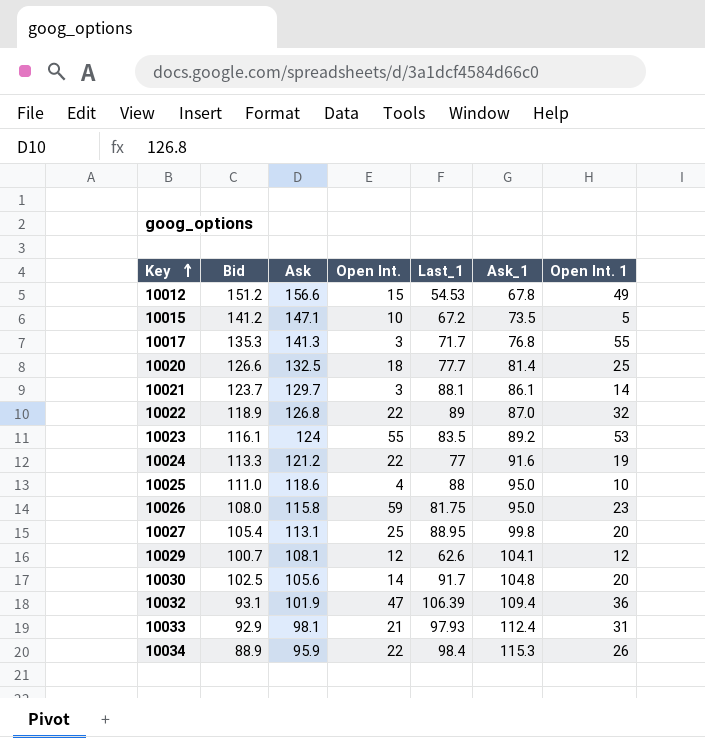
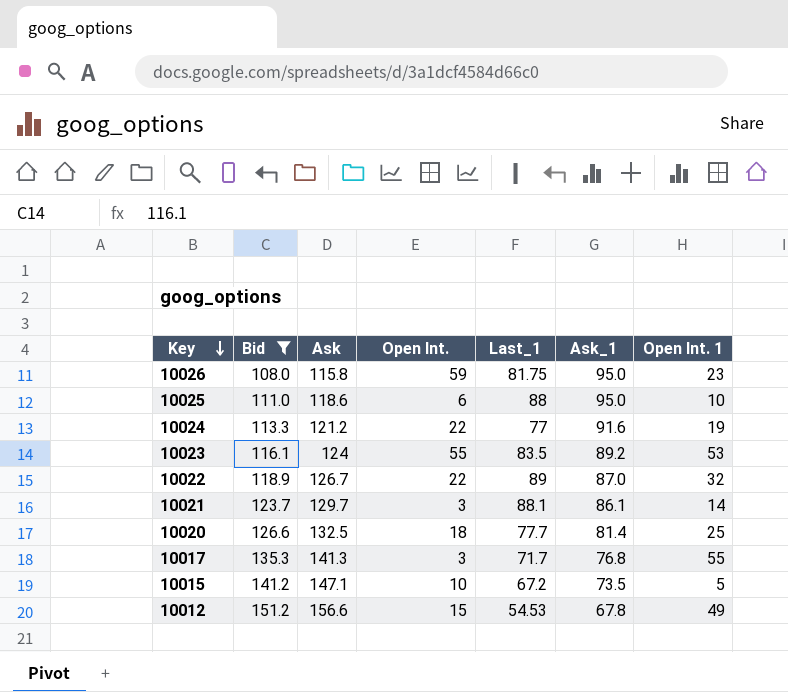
filter: none -> Bid >= 108.0
row order: Key ascending -> Key descending
10025 | Open Int.: 4 -> 6
10022 | Ask: 126.8 -> 126.7

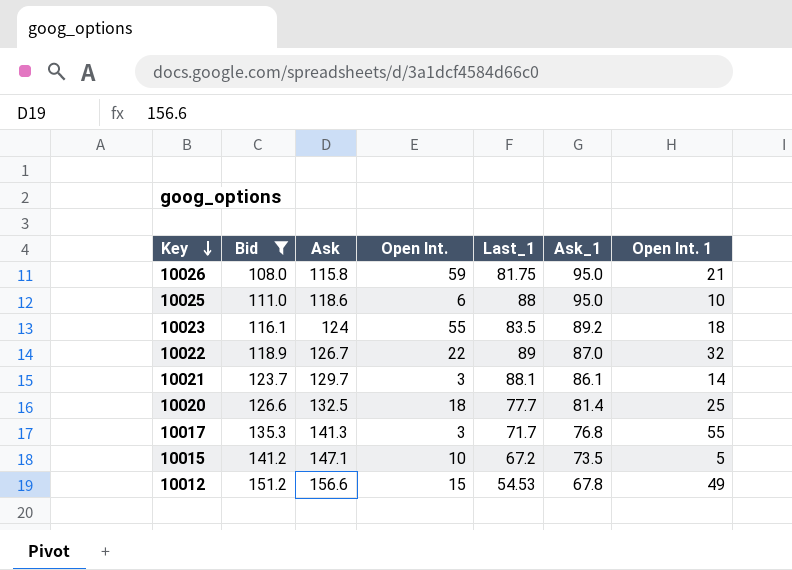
row 10024: 113.3 | 121.2 | 22 | 77 | 91.6 | 19 -> none
10026 | Open Int. 1: 23 -> 21
10023 | Open Int. 1: 53 -> 18

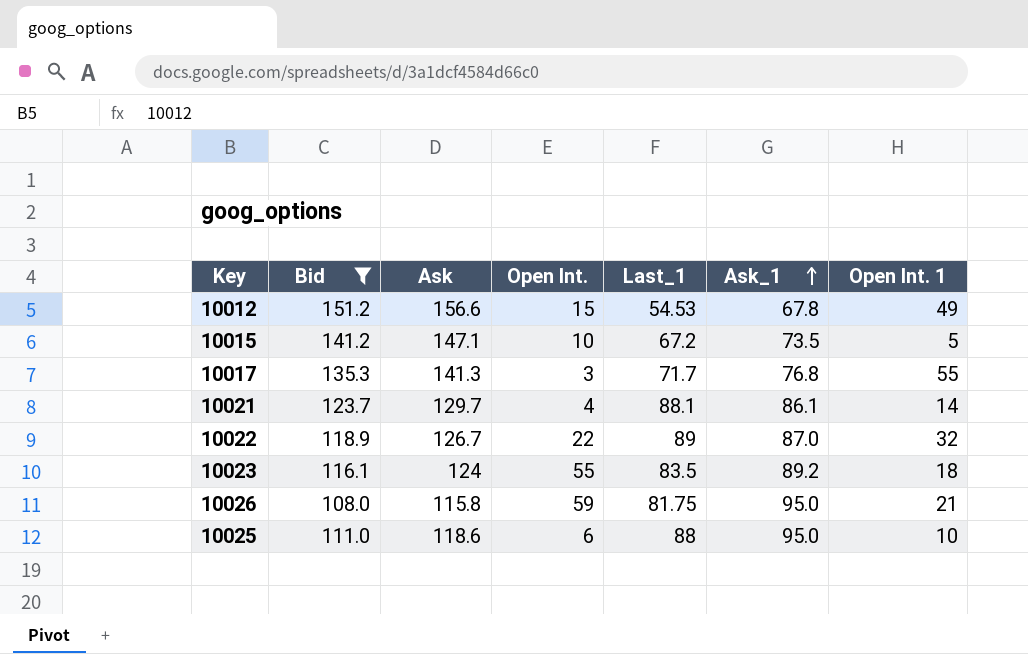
row order: Key descending -> Ask_1 ascending
row 10020: 126.6 | 132.5 | 18 | 77.7 | 81.4 | 25 -> none
10021 | Open Int.: 3 -> 4

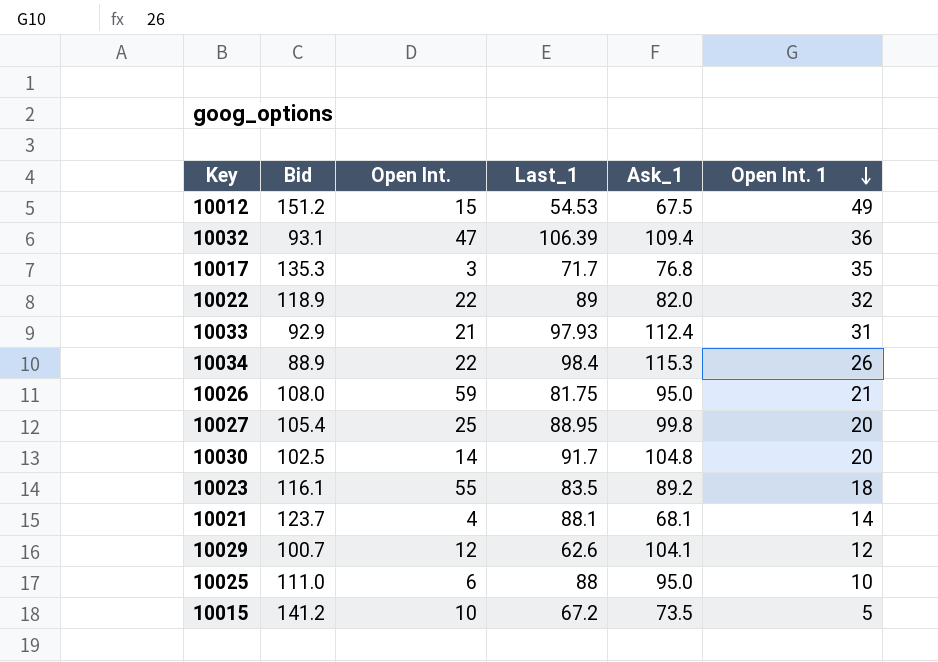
filter: Bid >= 108.0 -> none
row order: Ask_1 ascending -> Open Int. 1 descending
column Ask | position: 3 -> none
10012 | Ask_1: 67.8 -> 67.5
10017 | Open Int. 1: 55 -> 35
10022 | Ask_1: 87.0 -> 82.0
10021 | Ask_1: 86.1 -> 68.1

